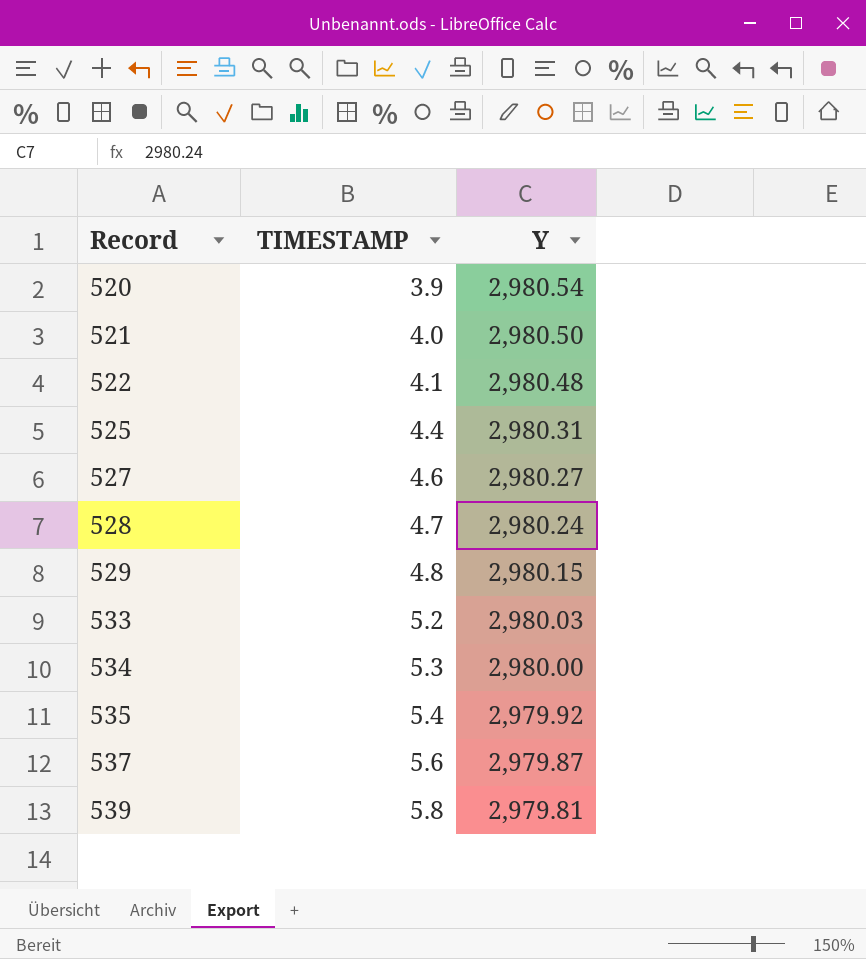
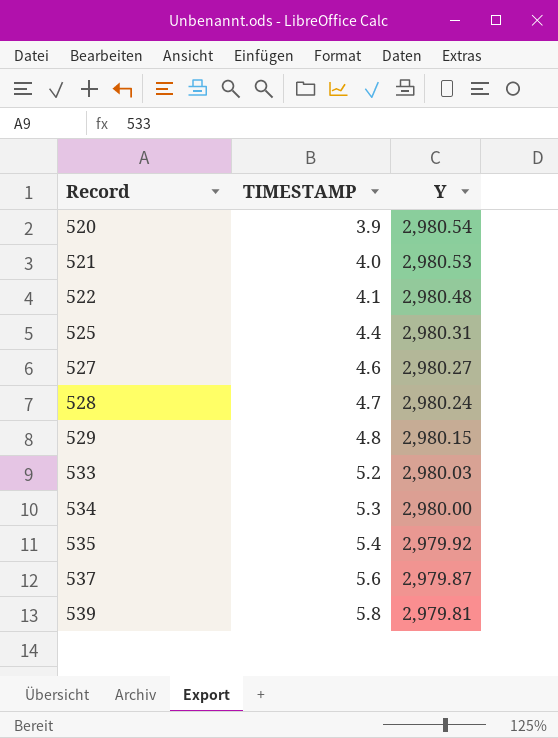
521 | Y: 2,980.50 -> 2,980.53

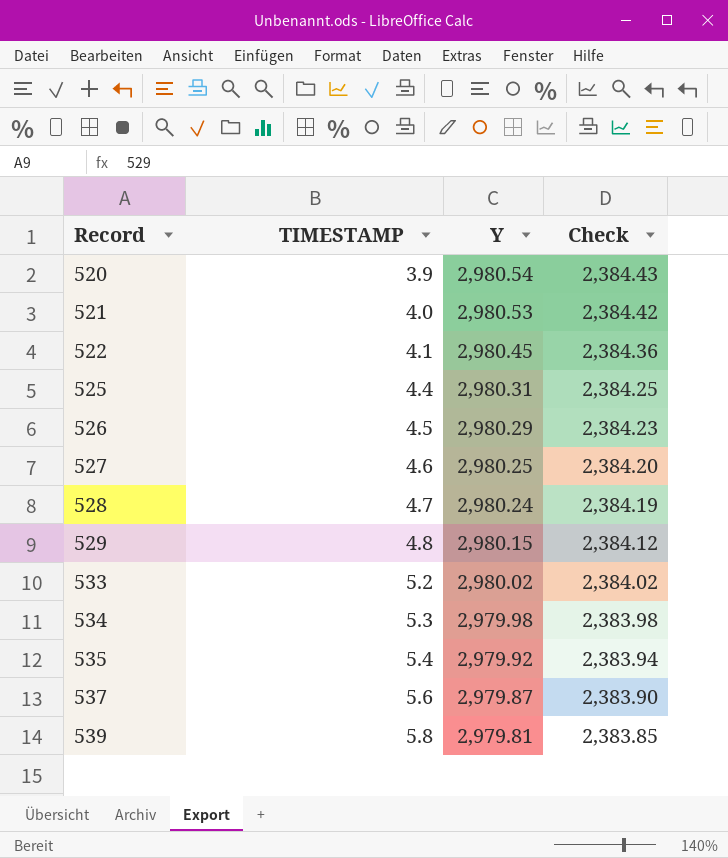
column Check | formula: none -> [Y] * 0.8
522 | Y: 2,980.48 -> 2,980.45
row 526: none -> 4.5 | 2,980.29 | 2,384.23
527 | Y: 2,980.27 -> 2,980.25
533 | Y: 2,980.03 -> 2,980.02
534 | Y: 2,980.00 -> 2,979.98

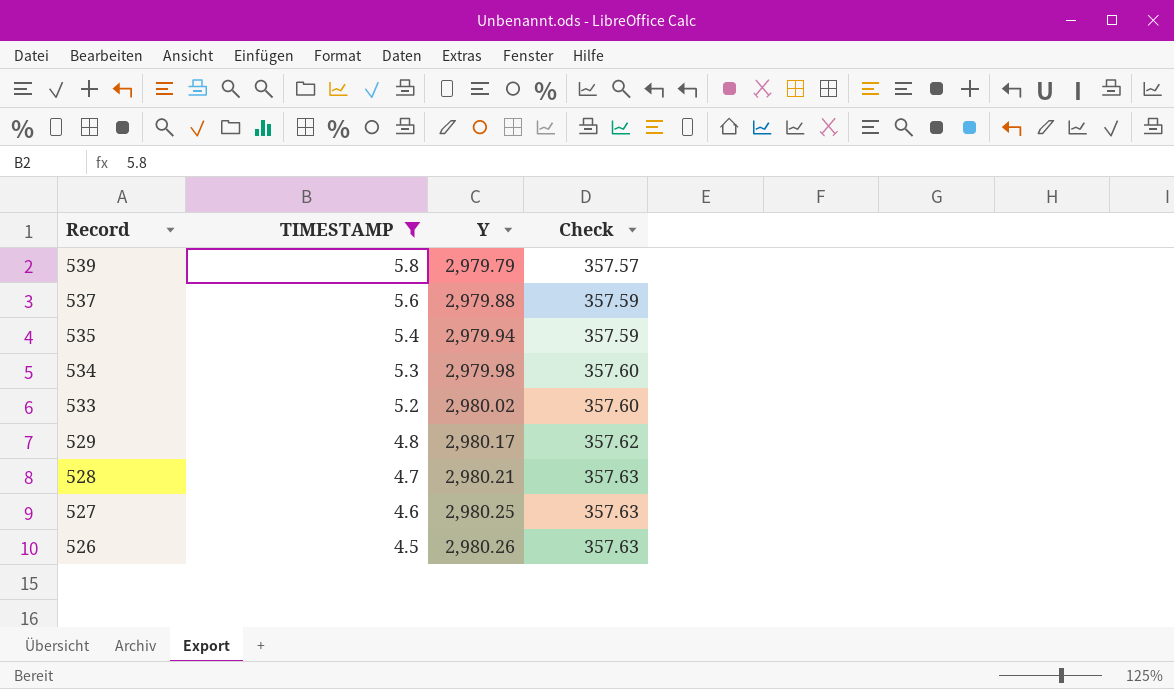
filter: none -> TIMESTAMP >= 4.5
row order: Record ascending -> Record descending
column Check | formula: [Y] * 0.8 -> [Y] * 0.12
539 | Y: 2,979.81 -> 2,979.79
537 | Y: 2,979.87 -> 2,979.88
535 | Y: 2,979.92 -> 2,979.94
529 | Y: 2,980.15 -> 2,980.17
528 | Y: 2,980.24 -> 2,980.21
526 | Y: 2,980.29 -> 2,980.26

